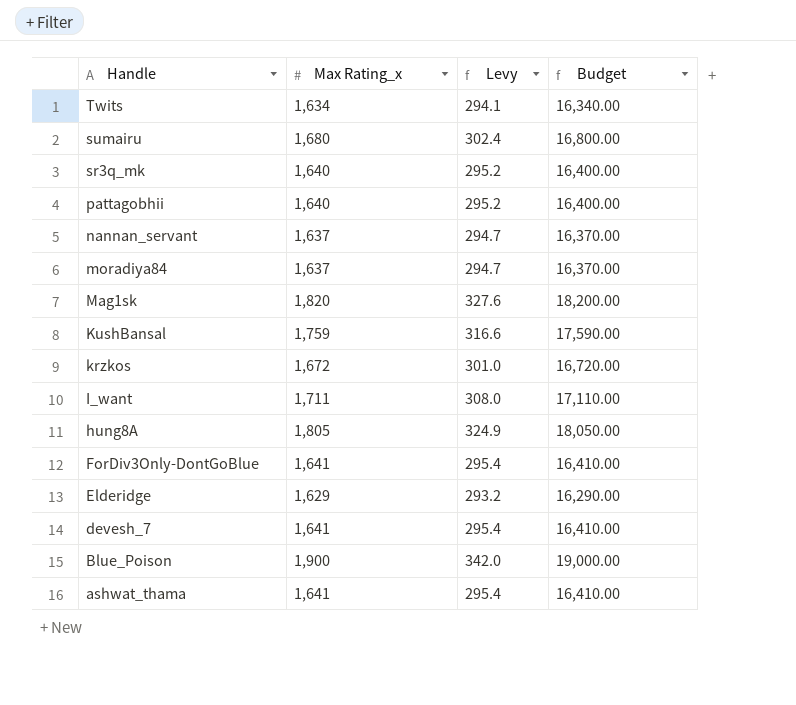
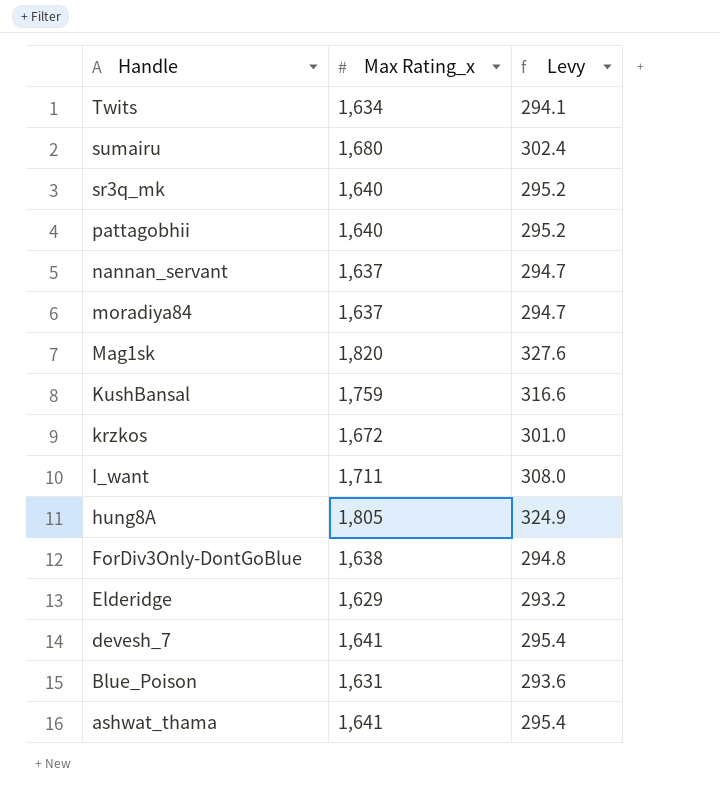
column Budget | formula: [Max Rating_x] * 10 -> none
ForDiv3Only-DontGoBlue | Max Rating_x: 1,641 -> 1,638
ForDiv3Only-DontGoBlue | Levy: 295.4 -> 294.8
Blue_Poison | Max Rating_x: 1,900 -> 1,631
Blue_Poison | Levy: 342.0 -> 293.6

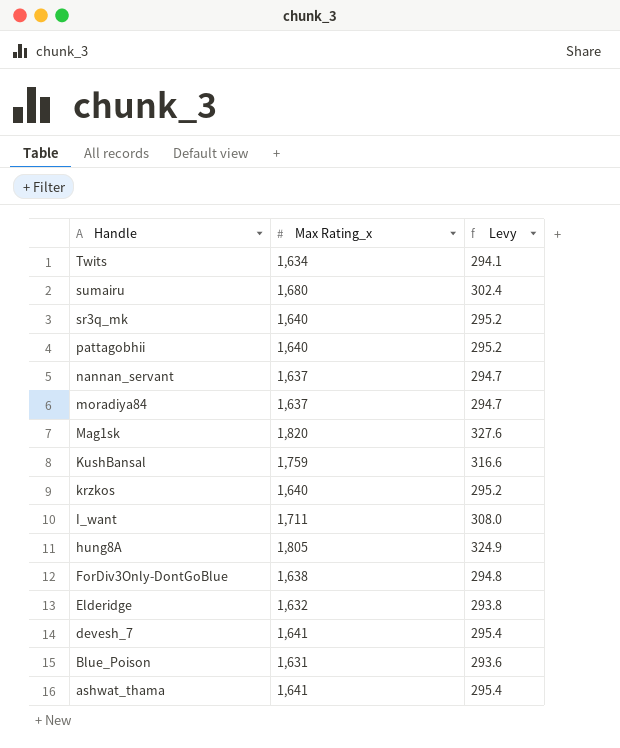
krzkos | Max Rating_x: 1,672 -> 1,640
krzkos | Levy: 301.0 -> 295.2
Elderidge | Max Rating_x: 1,629 -> 1,632
Elderidge | Levy: 293.2 -> 293.8

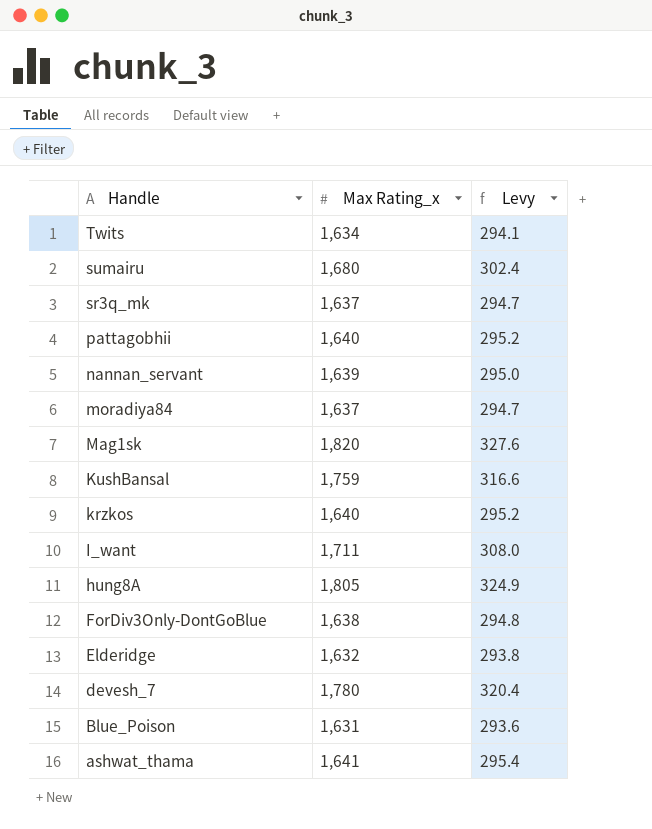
sr3q_mk | Max Rating_x: 1,640 -> 1,637
sr3q_mk | Levy: 295.2 -> 294.7
nannan_servant | Max Rating_x: 1,637 -> 1,639
nannan_servant | Levy: 294.7 -> 295.0
devesh_7 | Max Rating_x: 1,641 -> 1,780
devesh_7 | Levy: 295.4 -> 320.4

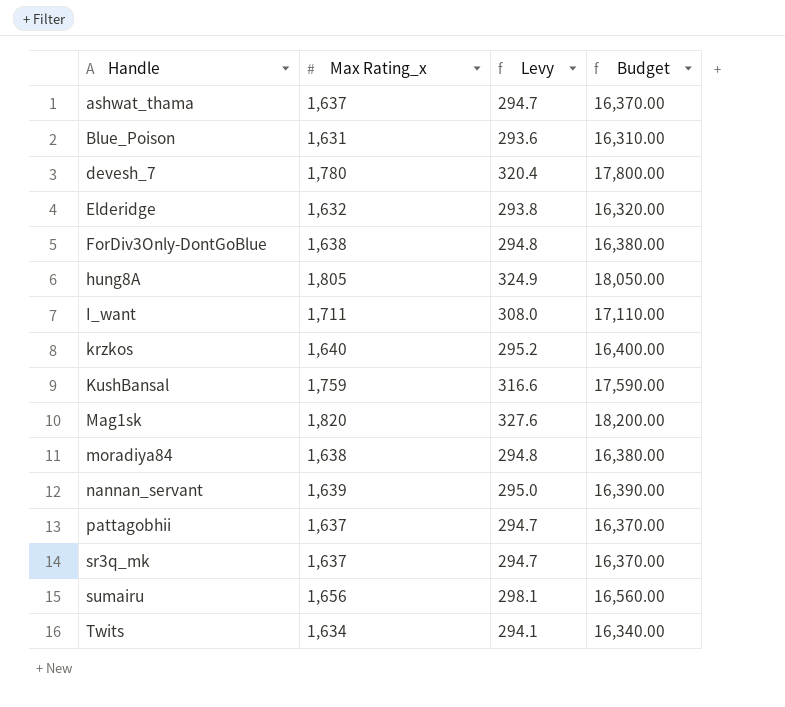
row order: Handle descending -> Handle ascending
column Budget | formula: none -> [Max Rating_x] * 10
ashwat_thama | Max Rating_x: 1,641 -> 1,637
ashwat_thama | Levy: 295.4 -> 294.7
moradiya84 | Max Rating_x: 1,637 -> 1,638
moradiya84 | Levy: 294.7 -> 294.8
pattagobhii | Max Rating_x: 1,640 -> 1,637
pattagobhii | Levy: 295.2 -> 294.7
sumairu | Max Rating_x: 1,680 -> 1,656
sumairu | Levy: 302.4 -> 298.1

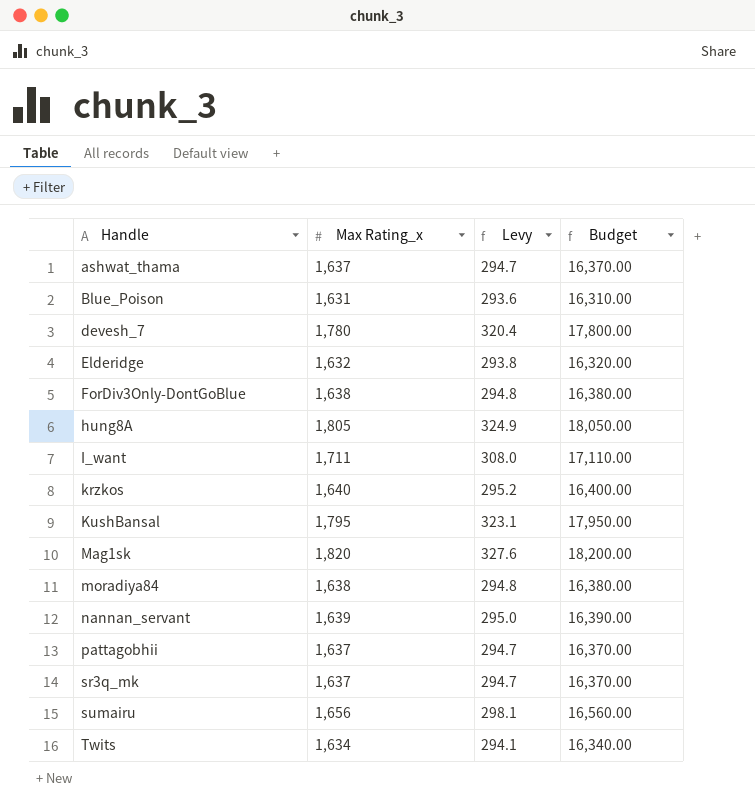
KushBansal | Max Rating_x: 1,759 -> 1,795
KushBansal | Levy: 316.6 -> 323.1
KushBansal | Budget: 17,590.00 -> 17,950.00

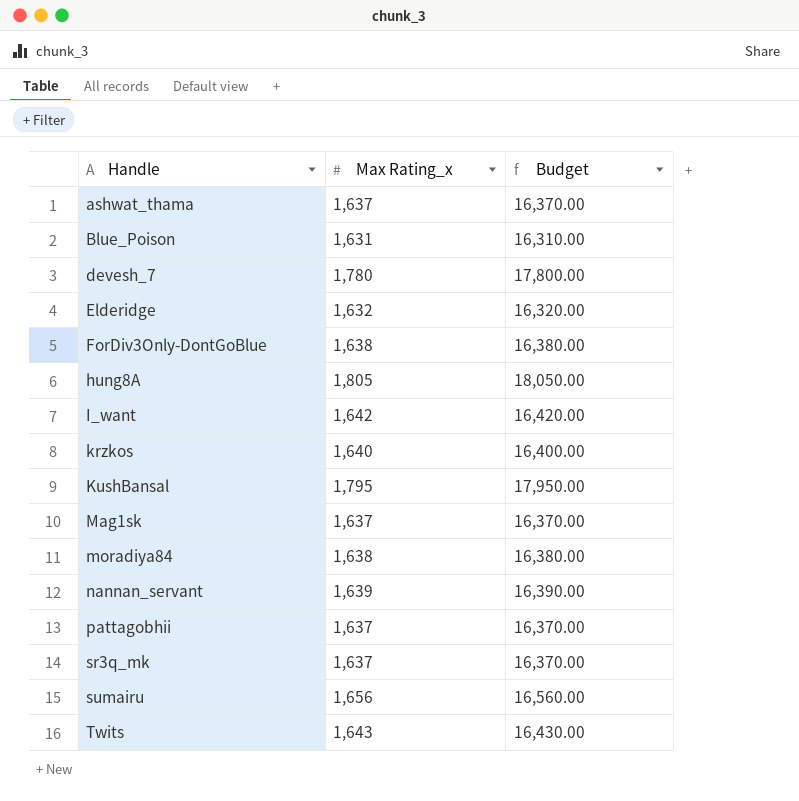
column Levy | formula: [Max Rating_x] * 0.18 -> none
I_want | Max Rating_x: 1,711 -> 1,642
I_want | Budget: 17,110.00 -> 16,420.00
Mag1sk | Max Rating_x: 1,820 -> 1,637
Mag1sk | Budget: 18,200.00 -> 16,370.00
Twits | Max Rating_x: 1,634 -> 1,643
Twits | Budget: 16,340.00 -> 16,430.00

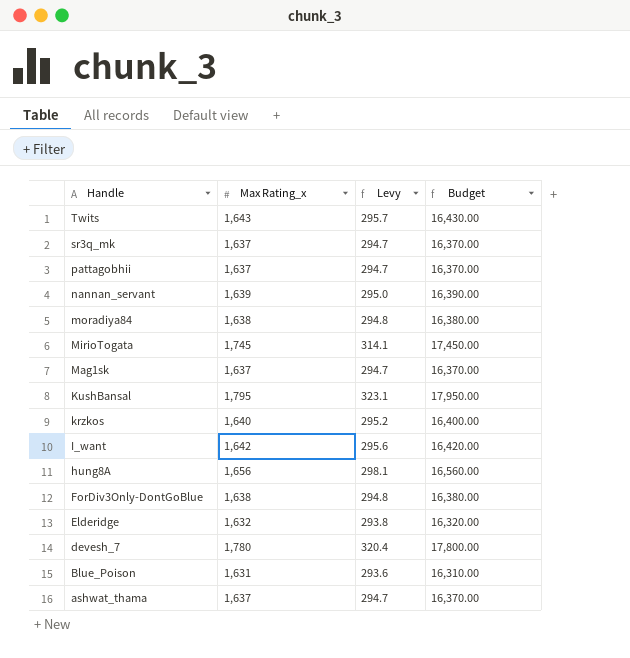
row order: Handle ascending -> Handle descending
column Levy | formula: none -> [Max Rating_x] * 0.18
row sumairu: 1,656 | 16,560.00 -> none
row MirioTogata: none -> 1,745 | 314.1 | 17,450.00
hung8A | Max Rating_x: 1,805 -> 1,656
hung8A | Budget: 18,050.00 -> 16,560.00

